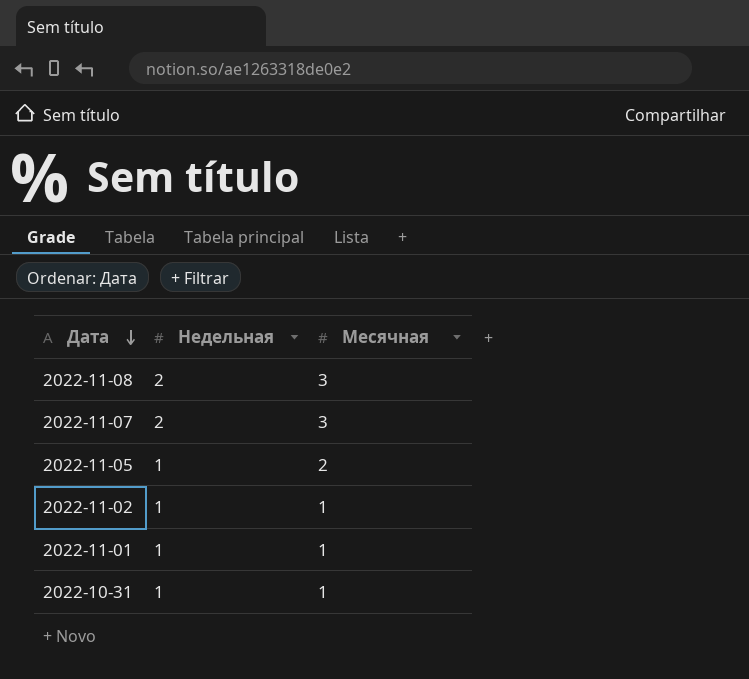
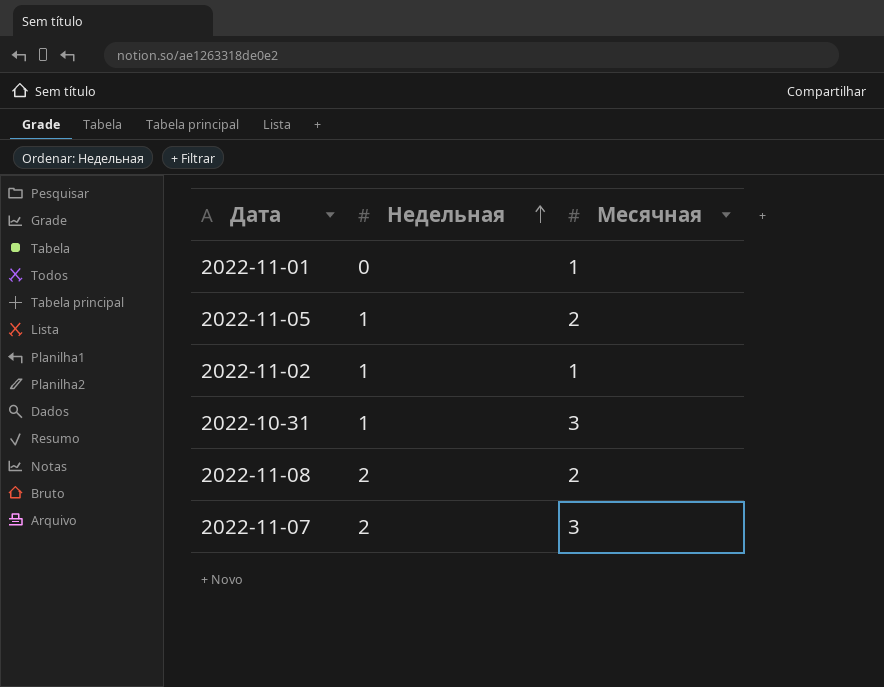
row order: Дата descending -> Недельная ascending
2022-11-01 | Недельная: 1 -> 0
2022-10-31 | Месячная: 1 -> 3
2022-11-08 | Месячная: 3 -> 2

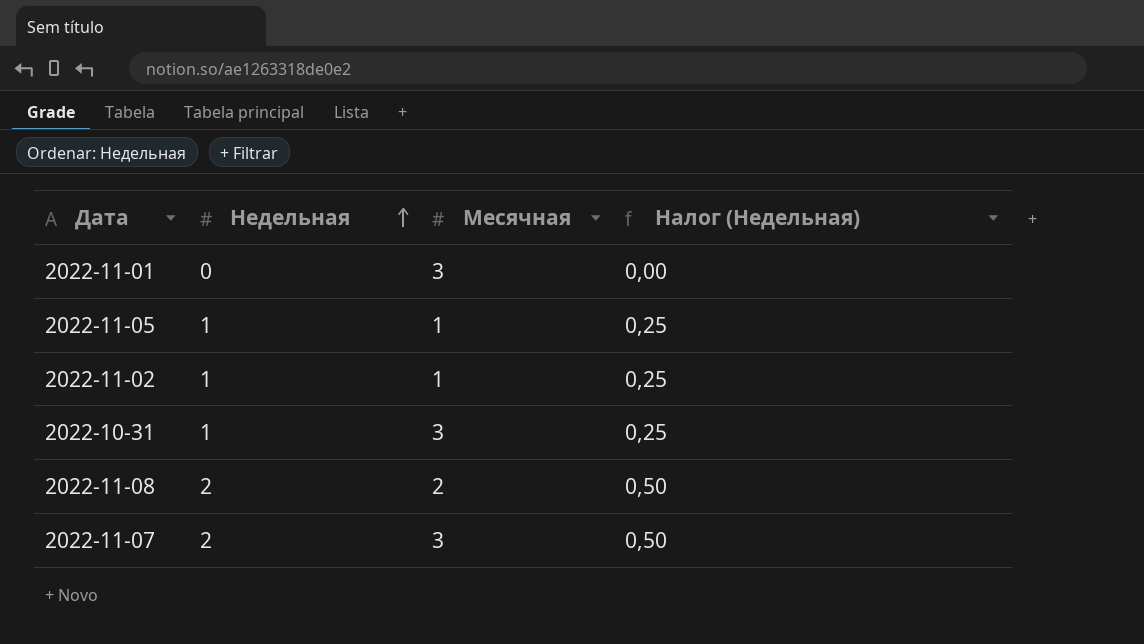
column Налог (Недельная) | formula: none -> [Недельная] * 0,25
2022-11-01 | Месячная: 1 -> 3
2022-11-05 | Месячная: 2 -> 1

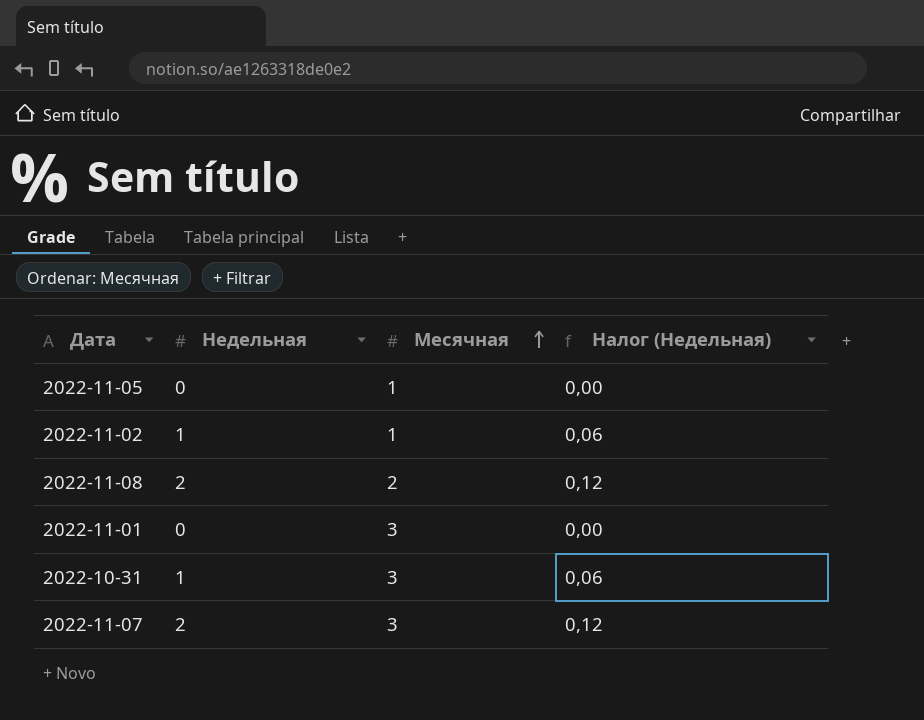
row order: Недельная ascending -> Месячная ascending
column Налог (Недельная) | formula: [Недельная] * 0,25 -> [Недельная] * 0,06
2022-11-05 | Недельная: 1 -> 0

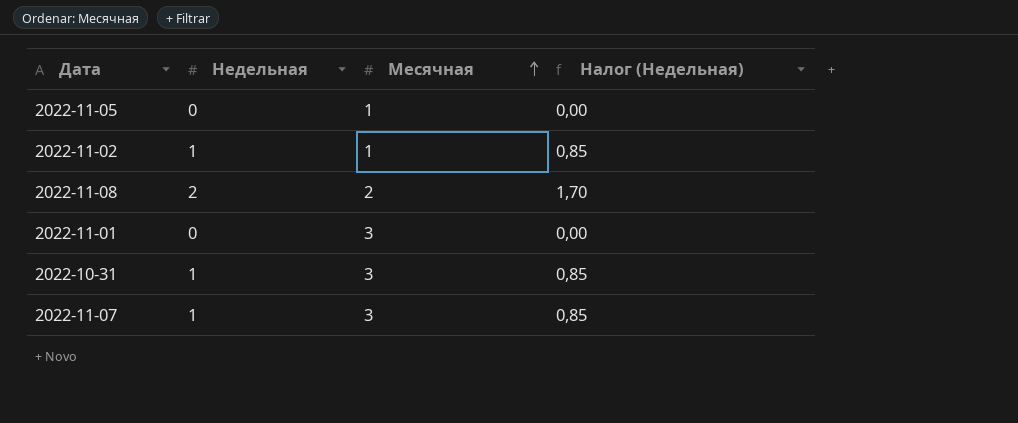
column Налог (Недельная) | formula: [Недельная] * 0,06 -> [Недельная] * 0,85
2022-11-07 | Недельная: 2 -> 1

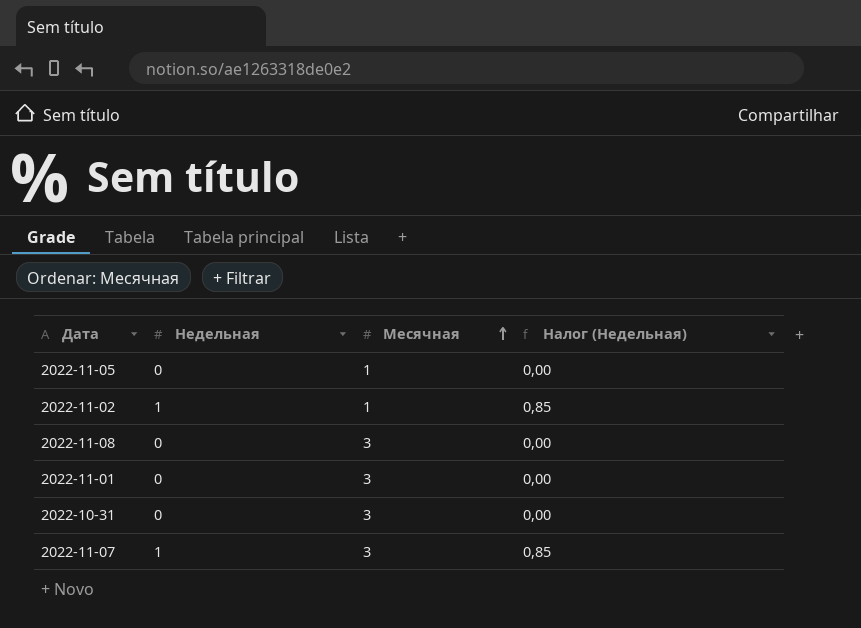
2022-11-08 | Недельная: 2 -> 0
2022-11-08 | Месячная: 2 -> 3
2022-11-08 | Налог (Недельная): 1,70 -> 0,00
2022-10-31 | Недельная: 1 -> 0
2022-10-31 | Налог (Недельная): 0,85 -> 0,00

